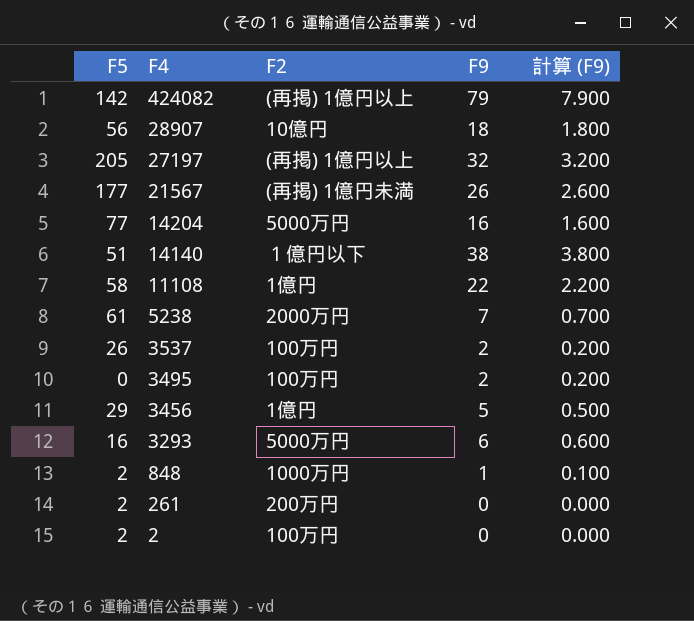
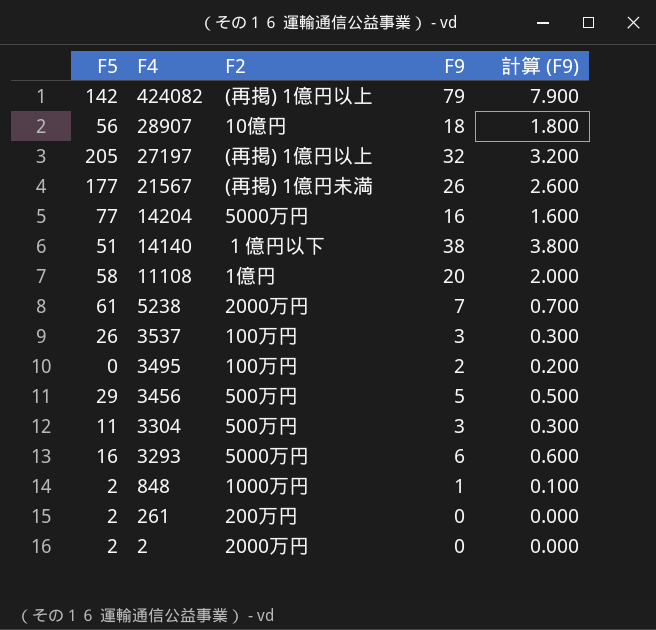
11108 | F9: 22 -> 20
11108 | 計算 (F9): 2.200 -> 2.000
3537 | F9: 2 -> 3
3537 | 計算 (F9): 0.200 -> 0.300
3456 | F2: 1億円 -> 500万円
row 3304: none -> 11 | 500万円 | 3 | 0.300
2 | F2: 100万円 -> 2000万円

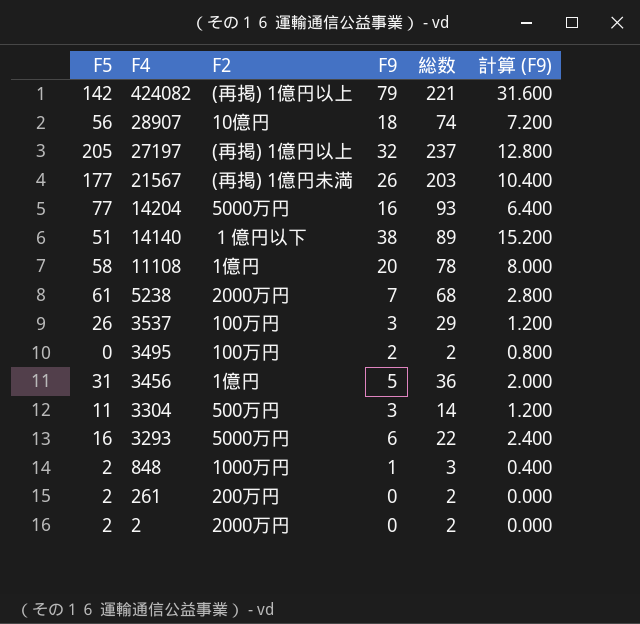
column 総数 | formula: none -> [F5] + [F9]
column 計算 (F9) | formula: [F9] * 0.1 -> [F9] * 0.4
3456 | F5: 29 -> 31
3456 | F2: 500万円 -> 1億円

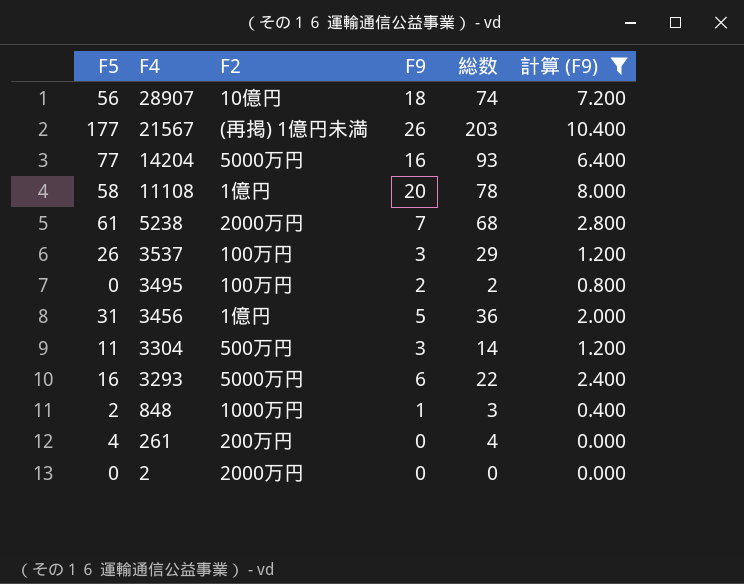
filter: none -> 計算 (F9) <= 10.400
261 | F5: 2 -> 4
261 | 総数: 2 -> 4
2 | F5: 2 -> 0
2 | 総数: 2 -> 0

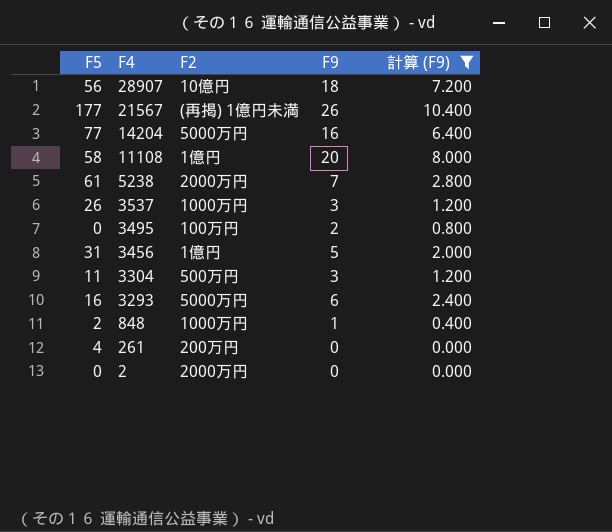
column 総数 | formula: [F5] + [F9] -> none
3537 | F2: 100万円 -> 1000万円

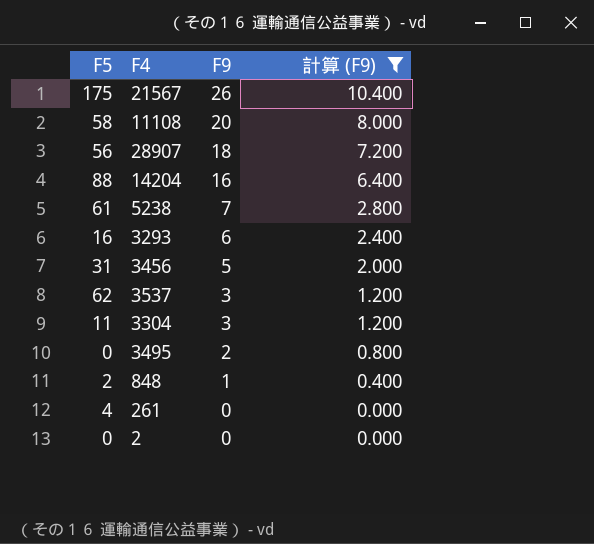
row order: F4 descending -> F9 descending
column F2 | position: 3 -> none
21567 | F5: 177 -> 175
14204 | F5: 77 -> 88
3537 | F5: 26 -> 62

